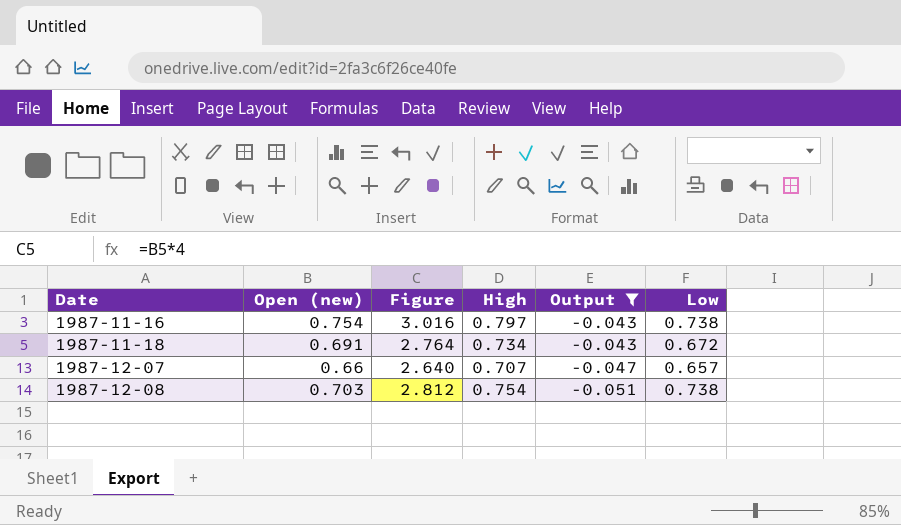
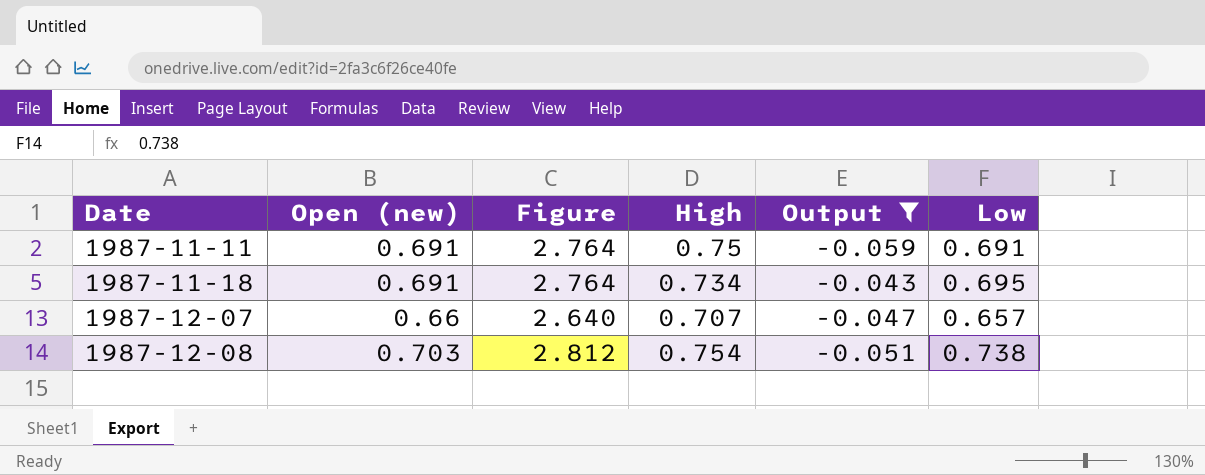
row 1987-11-16: 0.754 | 3.016 | 0.797 | -0.043 | 0.738 -> none
row 1987-11-11: none -> 0.691 | 2.764 | 0.75 | -0.059 | 0.691
1987-11-18 | Low: 0.672 -> 0.695

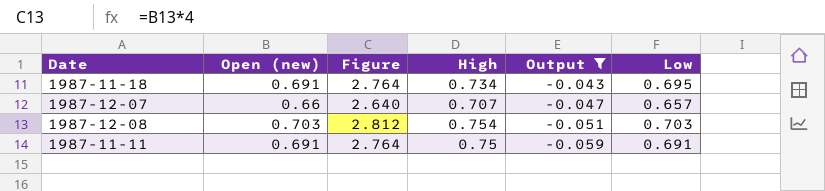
row order: Date ascending -> Output descending
1987-12-08 | Low: 0.738 -> 0.703

